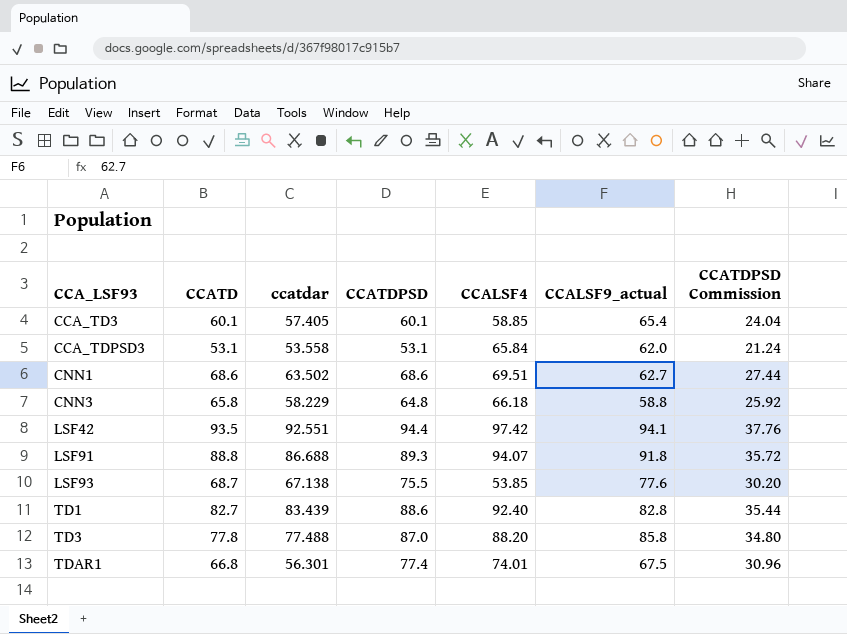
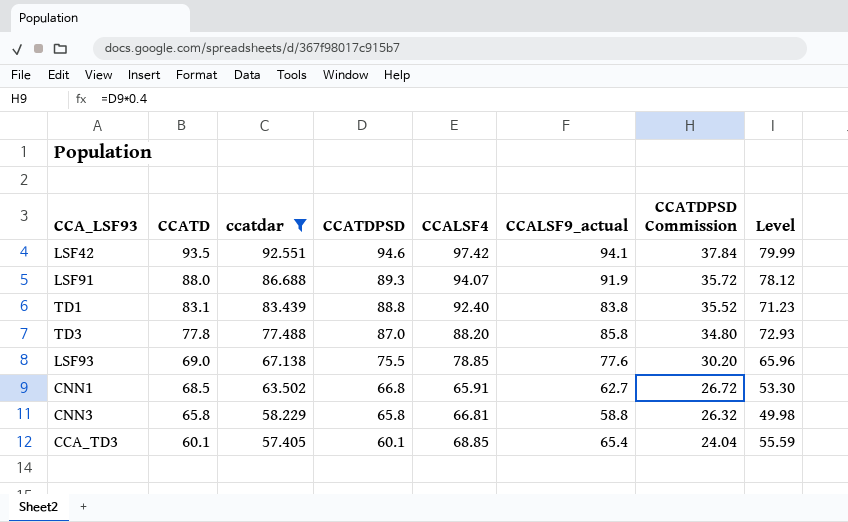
filter: none -> ccatdar >= 57.405
row order: CCA_LSF93 ascending -> CCATD descending
column Level | formula: none -> [CCALSF9_actual] * 0.85
LSF42 | CCATDPSD: 94.4 -> 94.6
LSF42 | CCATDPSD Commission: 37.76 -> 37.84
LSF91 | CCATD: 88.8 -> 88.0
LSF91 | CCALSF9_actual: 91.8 -> 91.9
TD1 | CCATD: 82.7 -> 83.1
TD1 | CCATDPSD: 88.6 -> 88.8
TD1 | CCALSF9_actual: 82.8 -> 83.8
TD1 | CCATDPSD Commission: 35.44 -> 35.52
LSF93 | CCATD: 68.7 -> 69.0
LSF93 | CCALSF4: 53.85 -> 78.85
CNN1 | CCATD: 68.6 -> 68.5
CNN1 | CCATDPSD: 68.6 -> 66.8
CNN1 | CCALSF4: 69.51 -> 65.91
CNN1 | CCATDPSD Commission: 27.44 -> 26.72
CNN3 | CCATDPSD: 64.8 -> 65.8
CNN3 | CCALSF4: 66.18 -> 66.81
CNN3 | CCATDPSD Commission: 25.92 -> 26.32
CCA_TD3 | CCALSF4: 58.85 -> 68.85

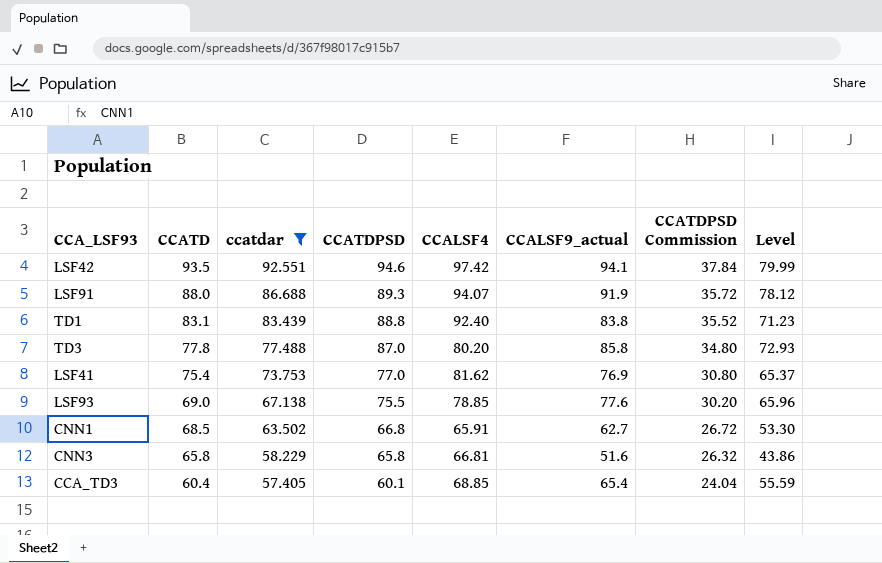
TD3 | CCALSF4: 88.20 -> 80.20
row LSF41: none -> 75.4 | 73.753 | 77.0 | 81.62 | 76.9 | 30.80 | 65.37
CNN3 | CCALSF9_actual: 58.8 -> 51.6
CNN3 | Level: 49.98 -> 43.86
CCA_TD3 | CCATD: 60.1 -> 60.4

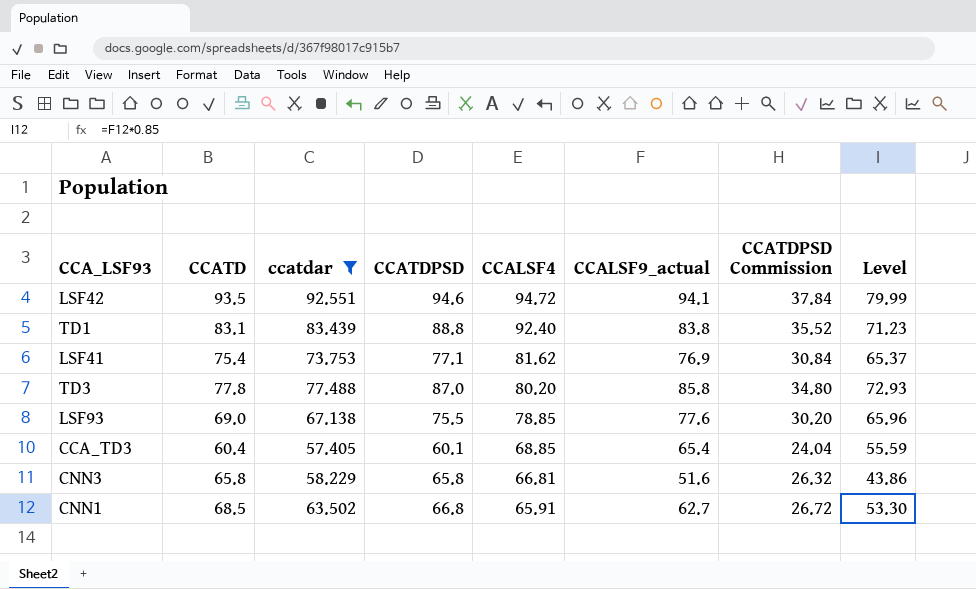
row order: CCATD descending -> CCALSF4 descending
row LSF91: 88.0 | 86.688 | 89.3 | 94.07 | 91.9 | 35.72 | 78.12 -> none
LSF42 | CCALSF4: 97.42 -> 94.72
LSF41 | CCATDPSD: 77.0 -> 77.1
LSF41 | CCATDPSD Commission: 30.80 -> 30.84

